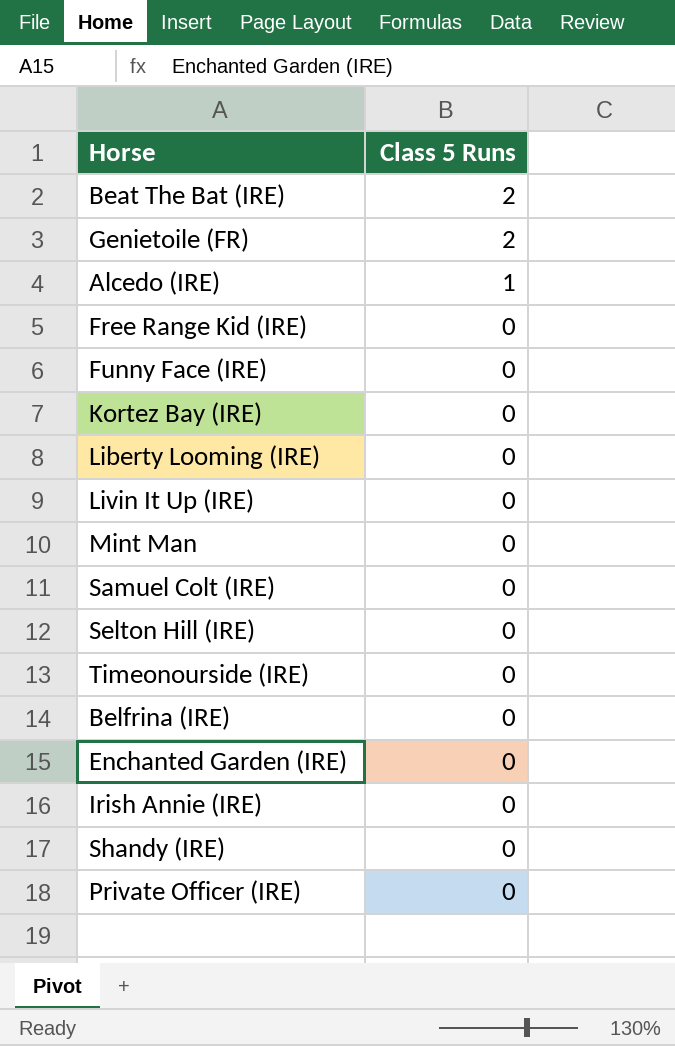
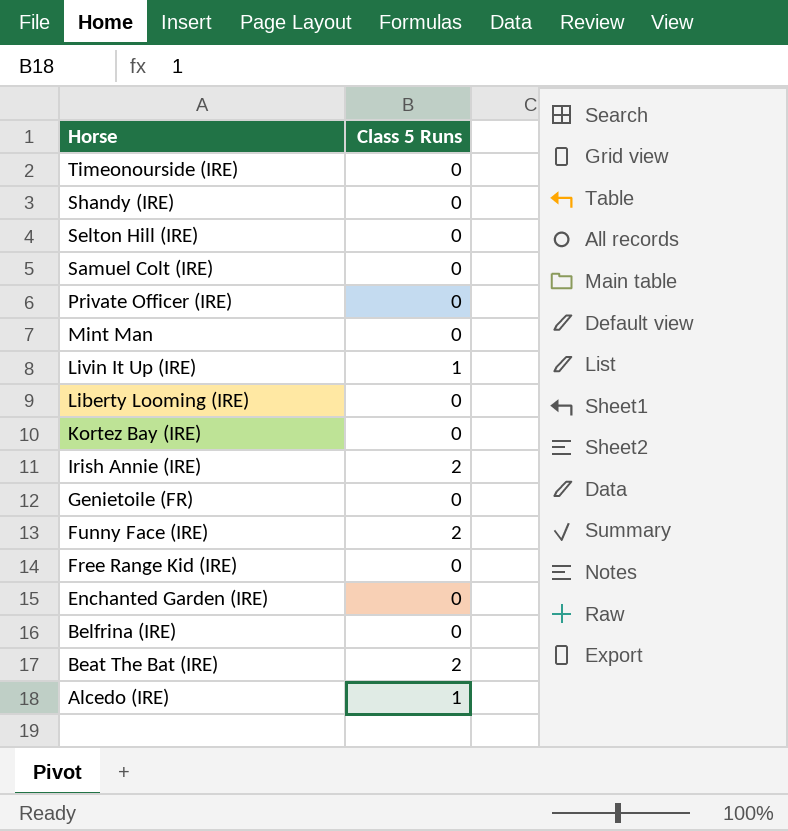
row order: Class 5 Runs descending -> Horse descending
Livin It Up (IRE) | Class 5 Runs: 0 -> 1
Irish Annie (IRE) | Class 5 Runs: 0 -> 2
Genietoile (FR) | Class 5 Runs: 2 -> 0
Funny Face (IRE) | Class 5 Runs: 0 -> 2

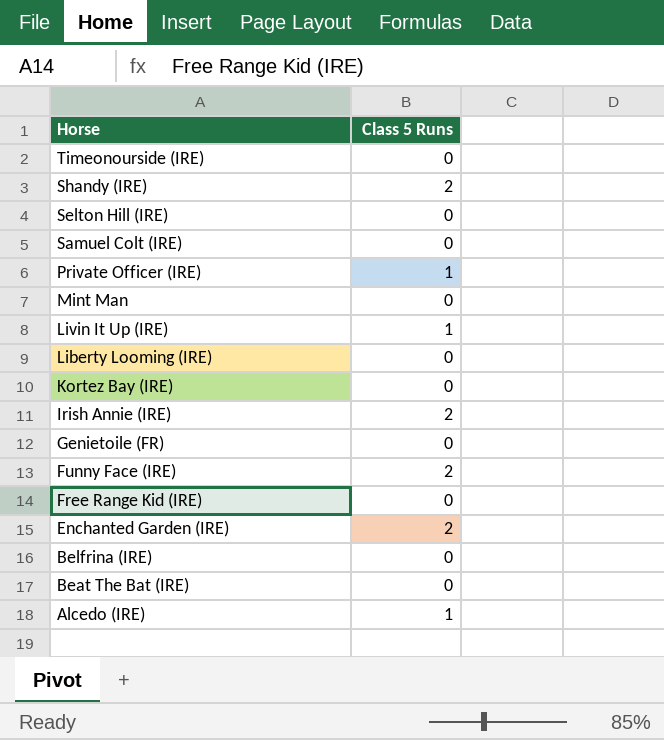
Shandy (IRE) | Class 5 Runs: 0 -> 2
Private Officer (IRE) | Class 5 Runs: 0 -> 1
Enchanted Garden (IRE) | Class 5 Runs: 0 -> 2
Beat The Bat (IRE) | Class 5 Runs: 2 -> 0

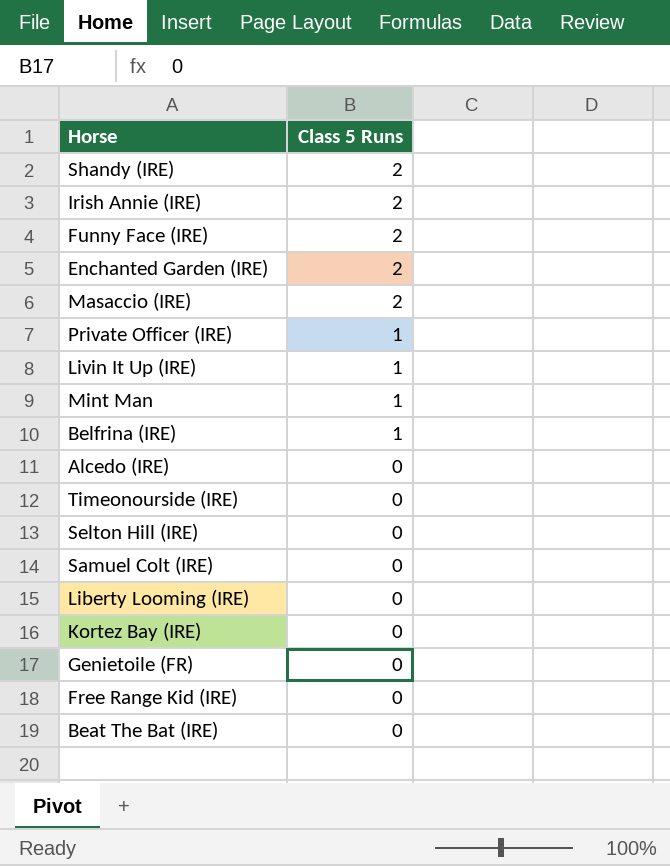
row order: Horse descending -> Class 5 Runs descending
row Masaccio (IRE): none -> 2
Mint Man | Class 5 Runs: 0 -> 1
Belfrina (IRE) | Class 5 Runs: 0 -> 1
Alcedo (IRE) | Class 5 Runs: 1 -> 0

